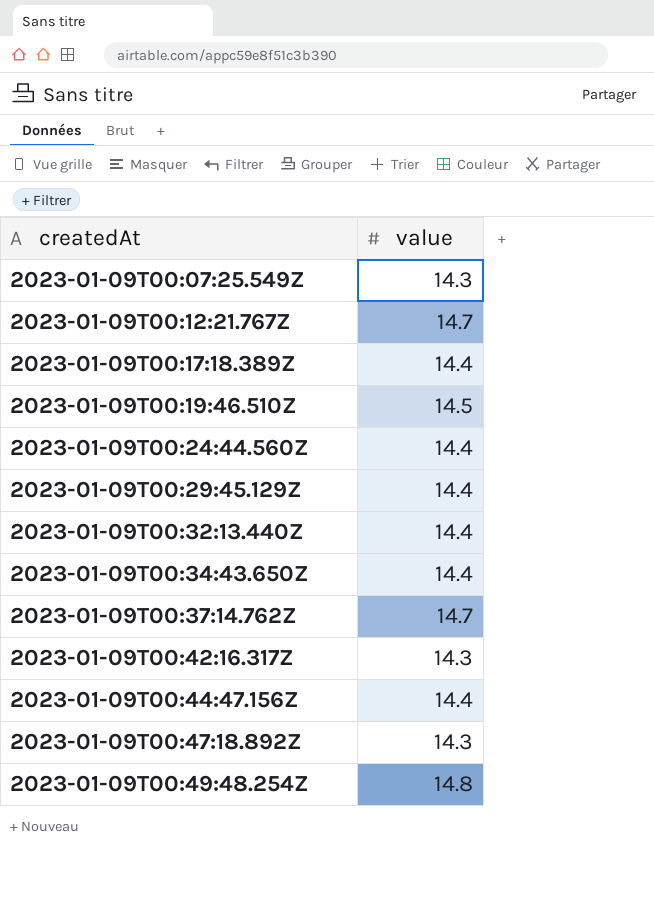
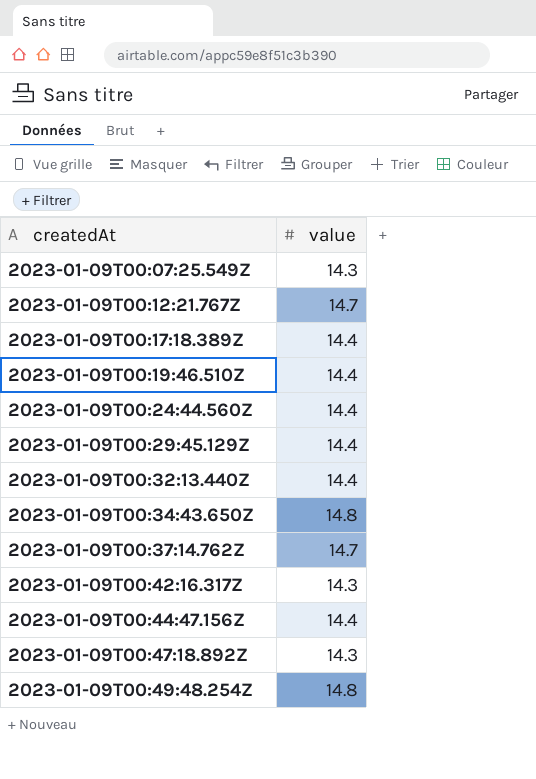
2023-01-09T00:19:46.510Z | value: 14.5 -> 14.4
2023-01-09T00:34:43.650Z | value: 14.4 -> 14.8

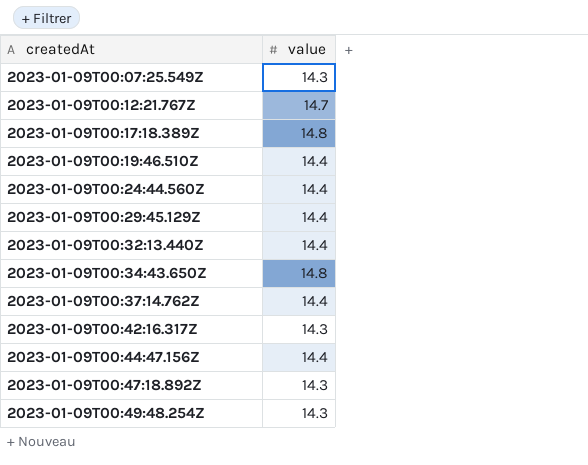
2023-01-09T00:17:18.389Z | value: 14.4 -> 14.8
2023-01-09T00:37:14.762Z | value: 14.7 -> 14.4
2023-01-09T00:49:48.254Z | value: 14.8 -> 14.3

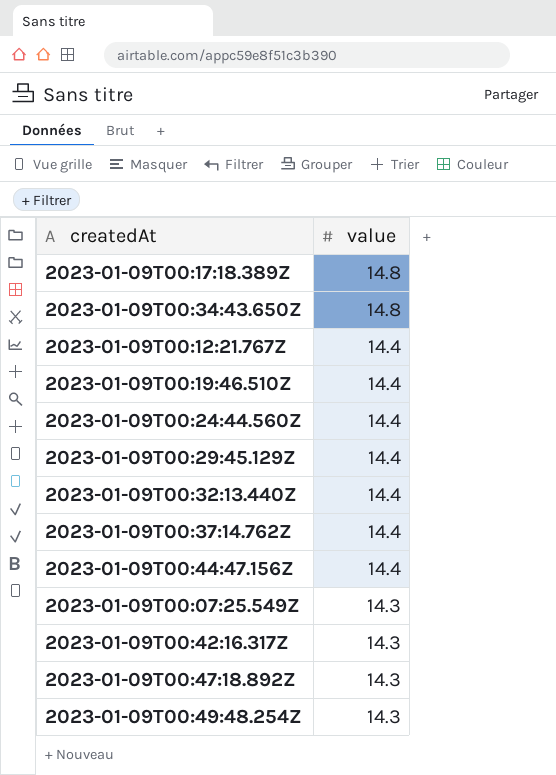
row order: createdAt ascending -> value descending
2023-01-09T00:12:21.767Z | value: 14.7 -> 14.4

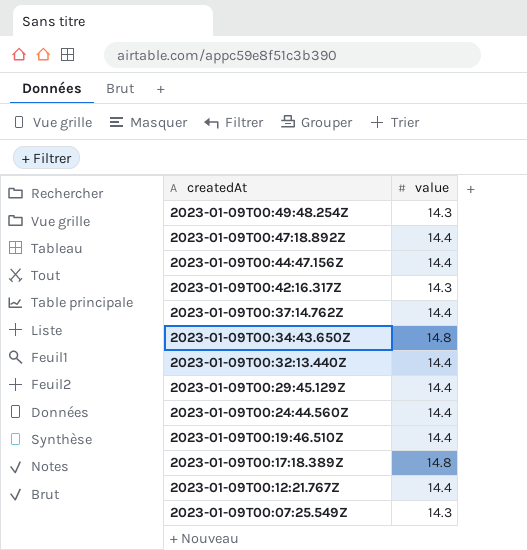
row order: value descending -> createdAt descending
2023-01-09T00:47:18.892Z | value: 14.3 -> 14.4

